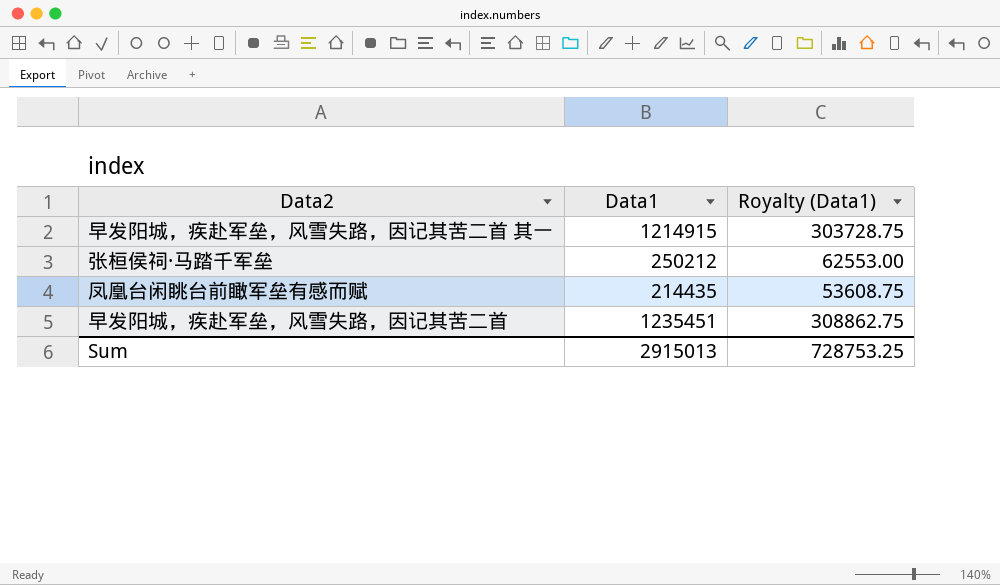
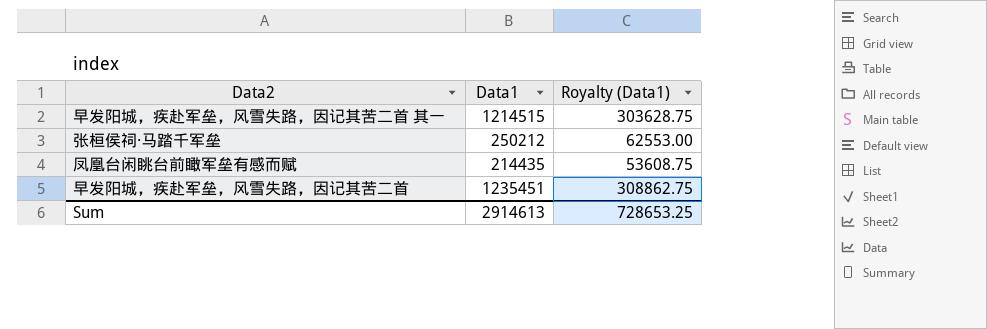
早发阳城，疾赴军垒，风雪失路，因记其苦二首 其一 | Data1: 1214915 -> 1214515
早发阳城，疾赴军垒，风雪失路，因记其苦二首 其一 | Royalty (Data1): 303728.75 -> 303628.75
Sum | Data1: 2915013 -> 2914613
Sum | Royalty (Data1): 728753.25 -> 728653.25

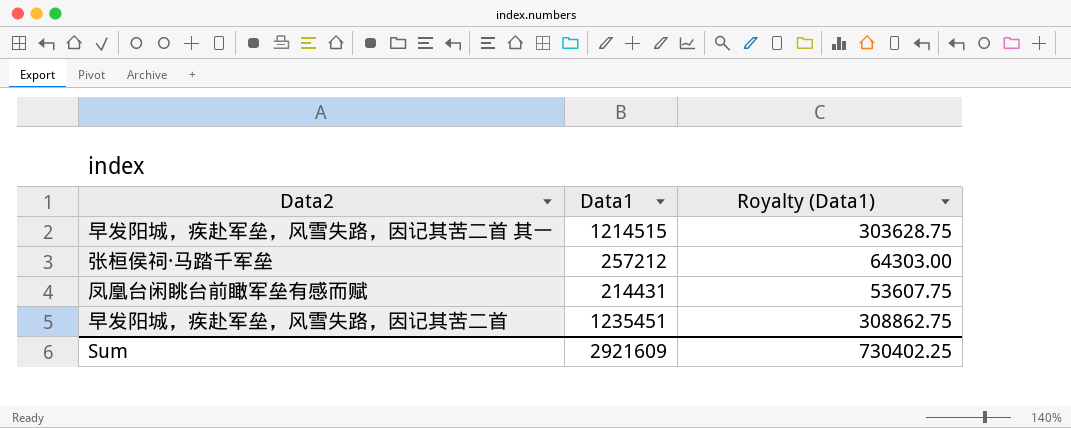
张桓侯祠·马踏千军垒 | Data1: 250212 -> 257212
张桓侯祠·马踏千军垒 | Royalty (Data1): 62553.00 -> 64303.00
凤凰台闲眺台前瞰军垒有感而赋 | Data1: 214435 -> 214431
凤凰台闲眺台前瞰军垒有感而赋 | Royalty (Data1): 53608.75 -> 53607.75
Sum | Data1: 2914613 -> 2921609
Sum | Royalty (Data1): 728653.25 -> 730402.25

